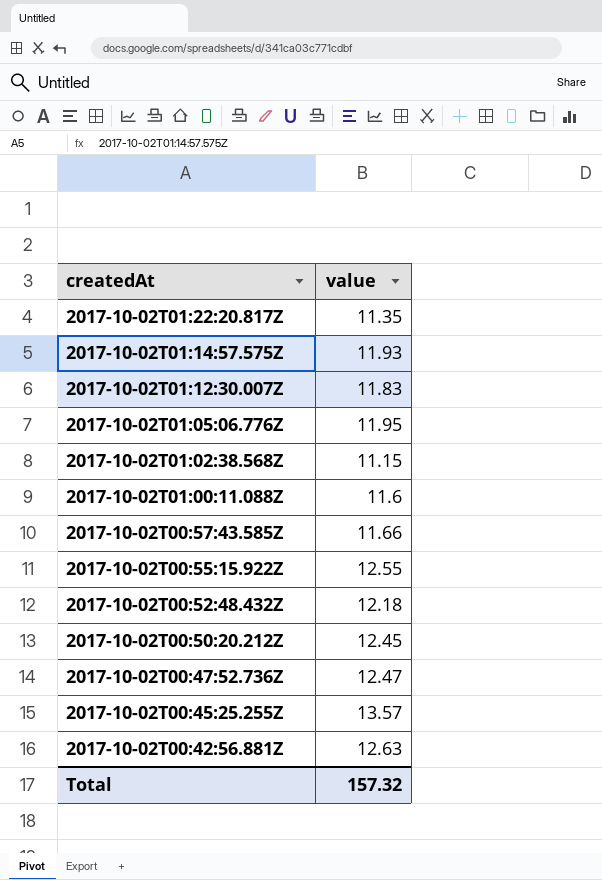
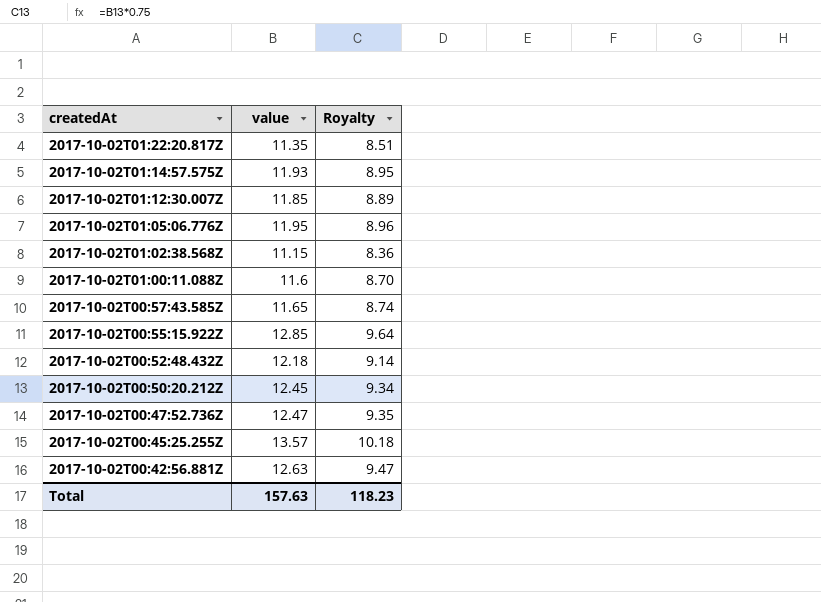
column Royalty | formula: none -> [value] * 0.75
2017-10-02T01:12:30.007Z | value: 11.83 -> 11.85
2017-10-02T00:57:43.585Z | value: 11.66 -> 11.65
2017-10-02T00:55:15.922Z | value: 12.55 -> 12.85
Total | value: 157.32 -> 157.63

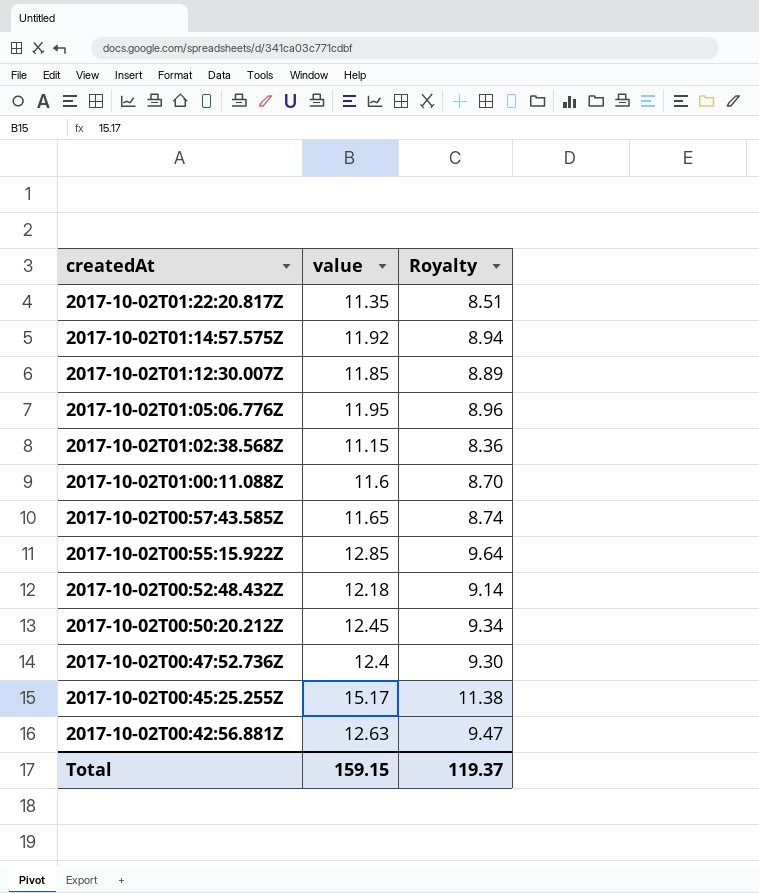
2017-10-02T01:14:57.575Z | value: 11.93 -> 11.92
2017-10-02T01:14:57.575Z | Royalty: 8.95 -> 8.94
2017-10-02T00:47:52.736Z | value: 12.47 -> 12.4
2017-10-02T00:47:52.736Z | Royalty: 9.35 -> 9.30
2017-10-02T00:45:25.255Z | value: 13.57 -> 15.17
2017-10-02T00:45:25.255Z | Royalty: 10.18 -> 11.38
Total | value: 157.63 -> 159.15
Total | Royalty: 118.23 -> 119.37

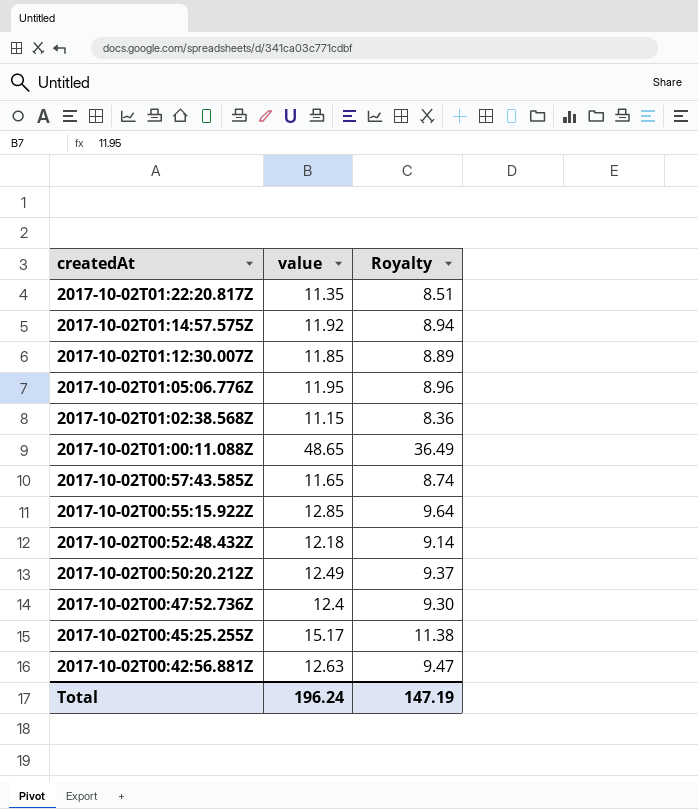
2017-10-02T01:00:11.088Z | value: 11.6 -> 48.65
2017-10-02T01:00:11.088Z | Royalty: 8.70 -> 36.49
2017-10-02T00:50:20.212Z | value: 12.45 -> 12.49
2017-10-02T00:50:20.212Z | Royalty: 9.34 -> 9.37
Total | value: 159.15 -> 196.24
Total | Royalty: 119.37 -> 147.19

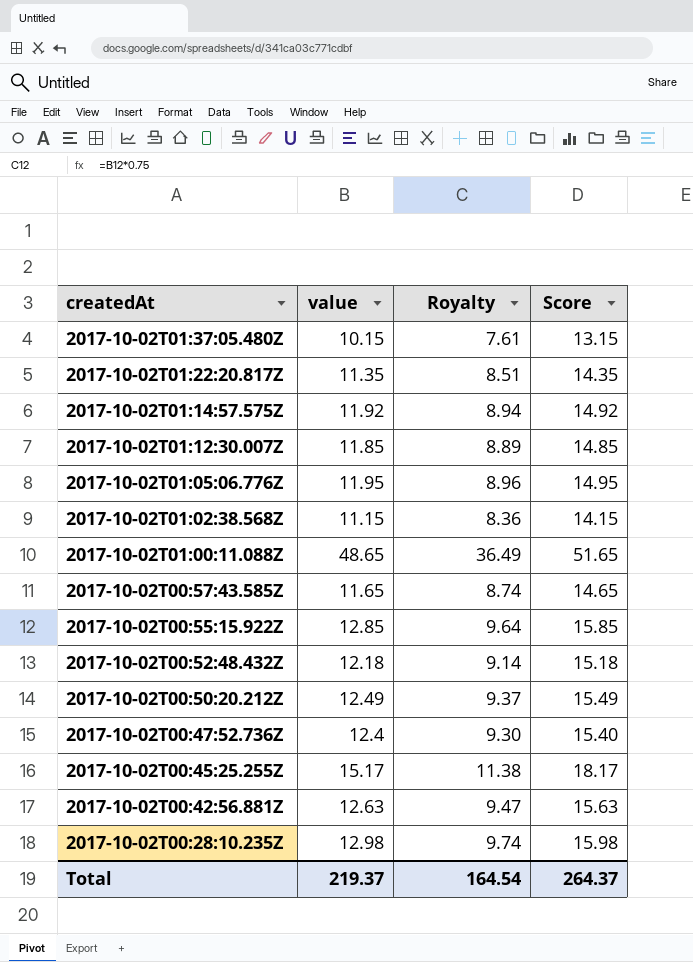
column Score | formula: none -> [value] + 3
row 2017-10-02T01:37:05.480Z: none -> 10.15 | 7.61 | 13.15
row 2017-10-02T00:28:10.235Z: none -> 12.98 | 9.74 | 15.98
Total | value: 196.24 -> 219.37
Total | Royalty: 147.19 -> 164.54

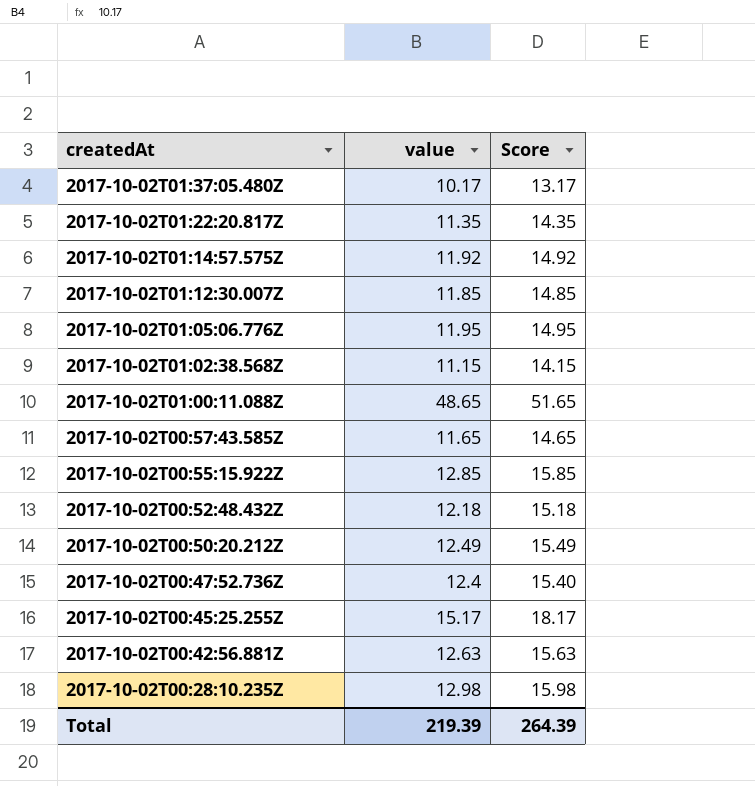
column Royalty | formula: [value] * 0.75 -> none
2017-10-02T01:37:05.480Z | value: 10.15 -> 10.17
2017-10-02T01:37:05.480Z | Score: 13.15 -> 13.17
Total | value: 219.37 -> 219.39
Total | Score: 264.37 -> 264.39

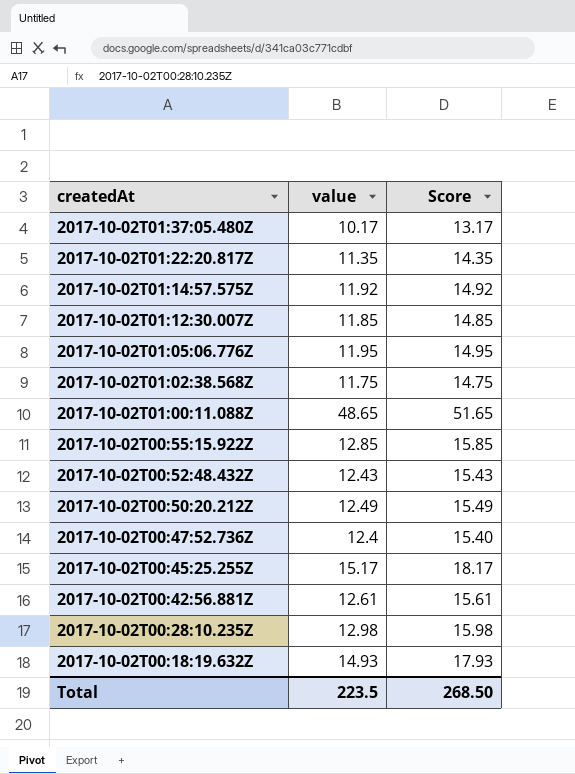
row 2017-10-02T00:57:43.585Z: 11.65 | 14.65 -> none
2017-10-02T01:02:38.568Z | value: 11.15 -> 11.75
2017-10-02T01:02:38.568Z | Score: 14.15 -> 14.75
2017-10-02T00:52:48.432Z | value: 12.18 -> 12.43
2017-10-02T00:52:48.432Z | Score: 15.18 -> 15.43
2017-10-02T00:42:56.881Z | value: 12.63 -> 12.61
2017-10-02T00:42:56.881Z | Score: 15.63 -> 15.61
row 2017-10-02T00:18:19.632Z: none -> 14.93 | 17.93
Total | value: 219.39 -> 223.5
Total | Score: 264.39 -> 268.50

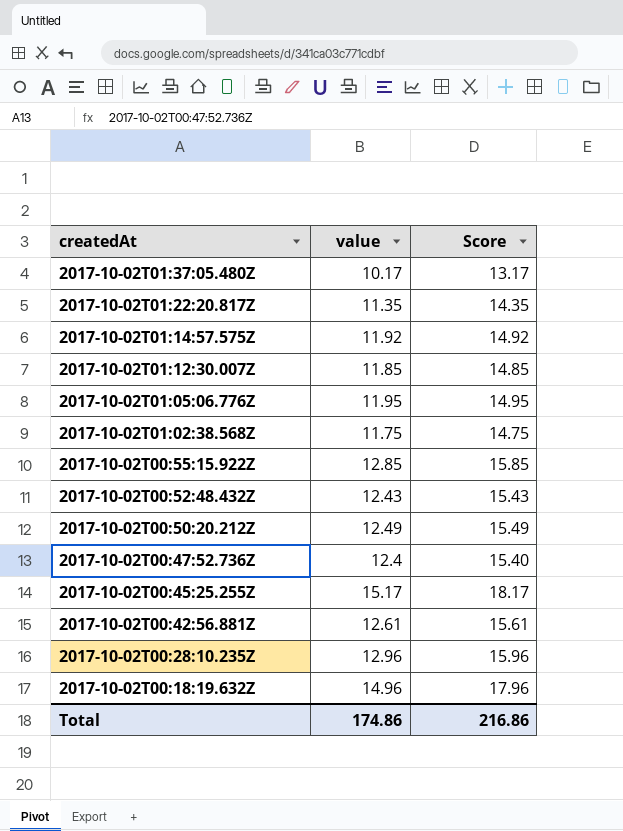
row 2017-10-02T01:00:11.088Z: 48.65 | 51.65 -> none
2017-10-02T00:28:10.235Z | value: 12.98 -> 12.96
2017-10-02T00:28:10.235Z | Score: 15.98 -> 15.96
2017-10-02T00:18:19.632Z | value: 14.93 -> 14.96
2017-10-02T00:18:19.632Z | Score: 17.93 -> 17.96
Total | value: 223.5 -> 174.86
Total | Score: 268.50 -> 216.86

